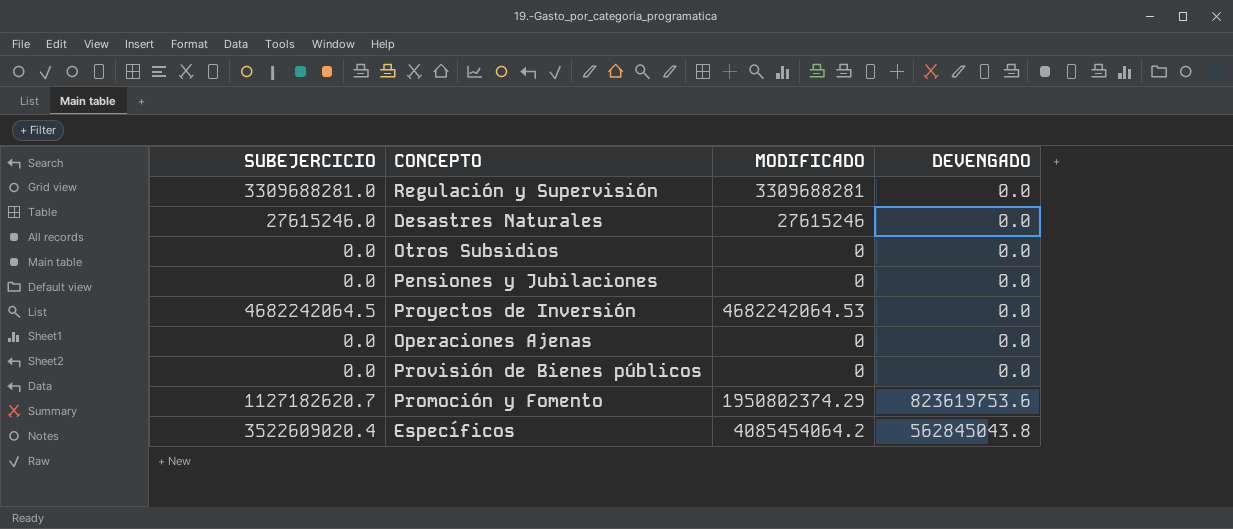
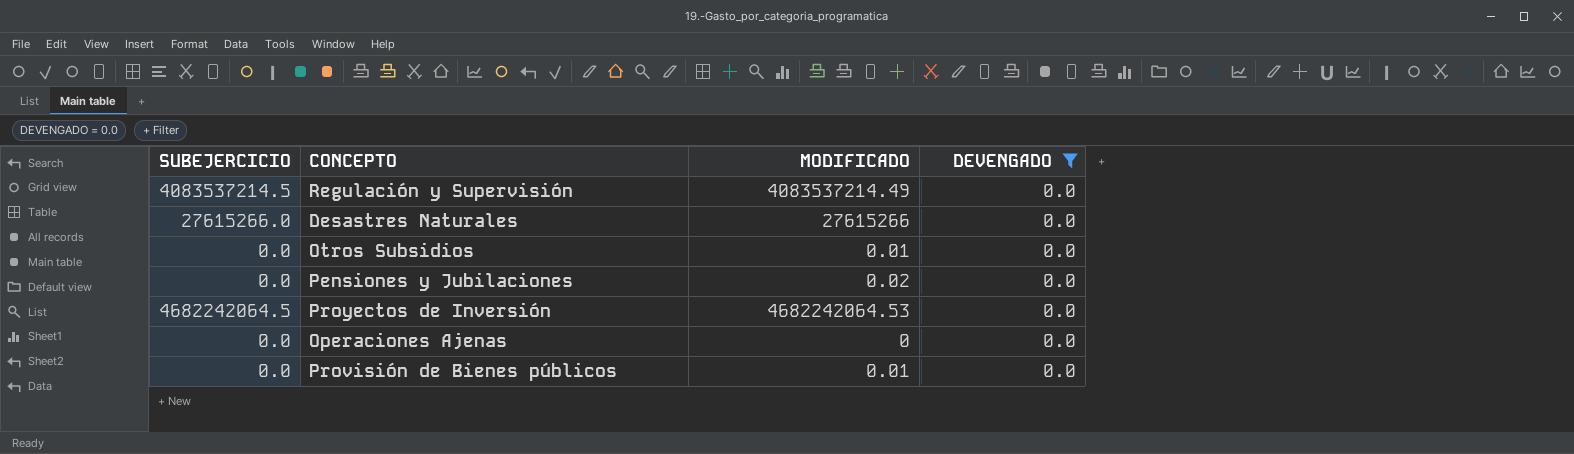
filter: none -> DEVENGADO = 0.0
Regulación y Supervisión | SUBEJERCICIO: 3309688281.0 -> 4083537214.5
Regulación y Supervisión | MODIFICADO: 3309688281 -> 4083537214.49
Desastres Naturales | SUBEJERCICIO: 27615246.0 -> 27615266.0
Desastres Naturales | MODIFICADO: 27615246 -> 27615266
Otros Subsidios | MODIFICADO: 0 -> 0.01
Pensiones y Jubilaciones | MODIFICADO: 0 -> 0.02
Provisión de Bienes públicos | MODIFICADO: 0 -> 0.01

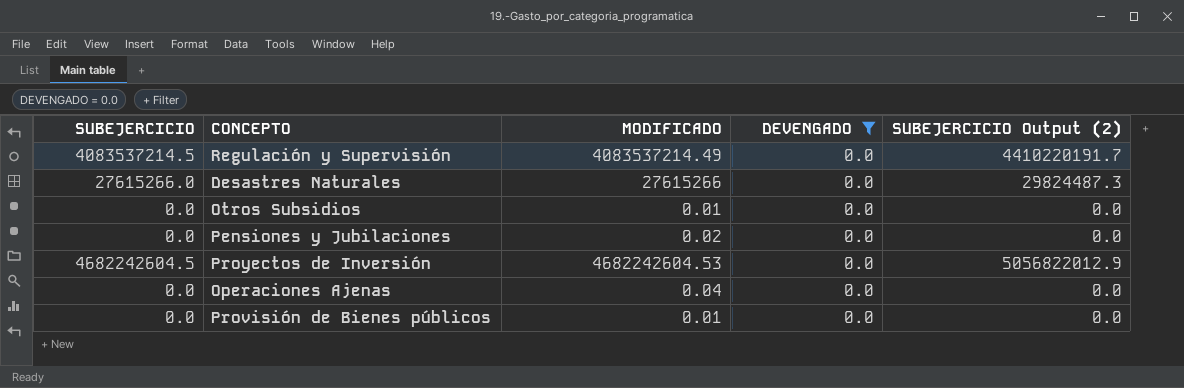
column SUBEJERCICIO Output (2) | formula: none -> [SUBEJERCICIO] * 1.08
Proyectos de Inversión | SUBEJERCICIO: 4682242064.5 -> 4682242604.5
Proyectos de Inversión | MODIFICADO: 4682242064.53 -> 4682242604.53
Operaciones Ajenas | MODIFICADO: 0 -> 0.04

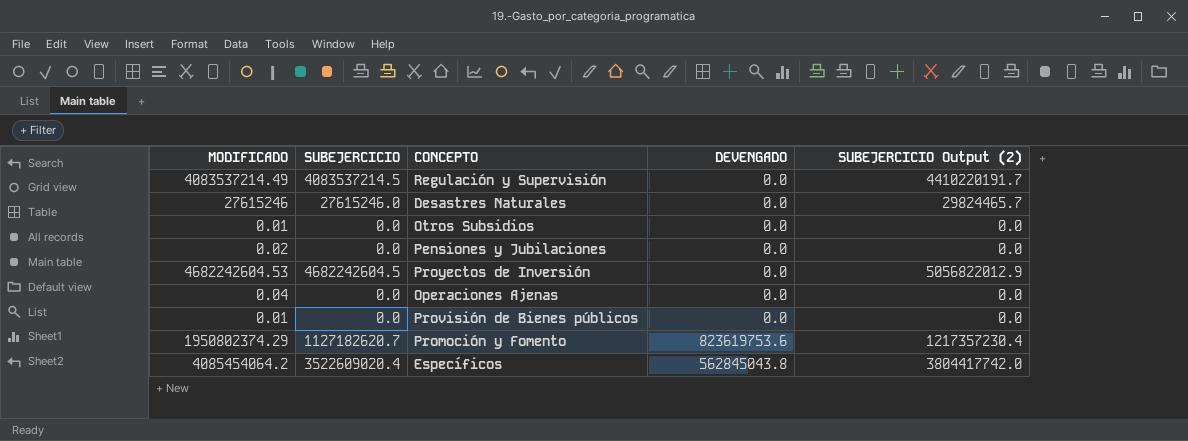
filter: DEVENGADO = 0.0 -> none
column MODIFICADO | position: 3 -> 1
Desastres Naturales | MODIFICADO: 27615266 -> 27615246
Desastres Naturales | SUBEJERCICIO: 27615266.0 -> 27615246.0
Desastres Naturales | SUBEJERCICIO Output (2): 29824487.3 -> 29824465.7

